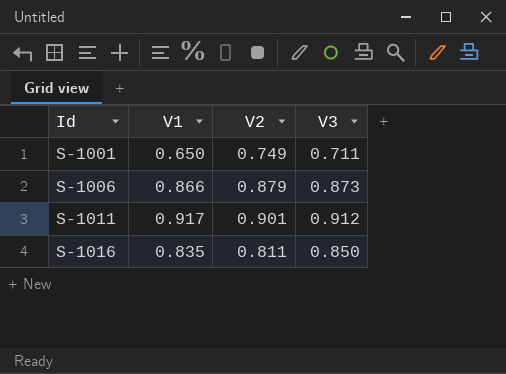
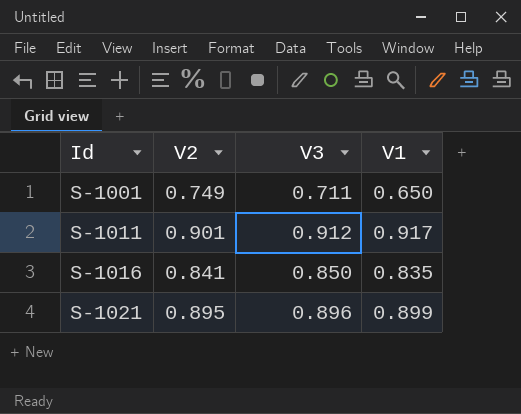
column V1 | position: 2 -> 4
row S-1006: 0.866 | 0.879 | 0.873 -> none
S-1016 | V2: 0.811 -> 0.841
row S-1021: none -> 0.895 | 0.896 | 0.899

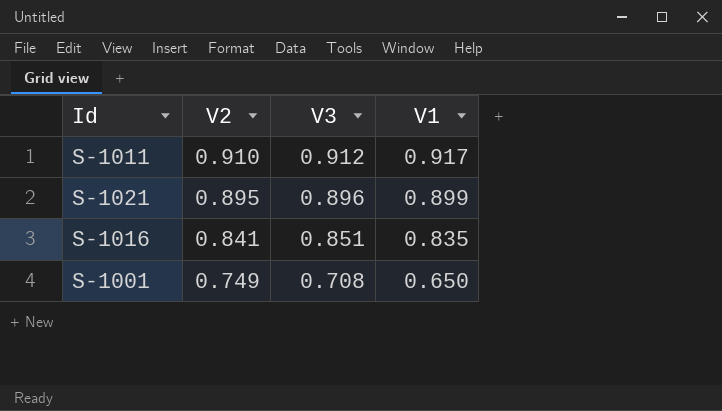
row order: Id ascending -> V2 descending
S-1011 | V2: 0.901 -> 0.910
S-1016 | V3: 0.850 -> 0.851
S-1001 | V3: 0.711 -> 0.708

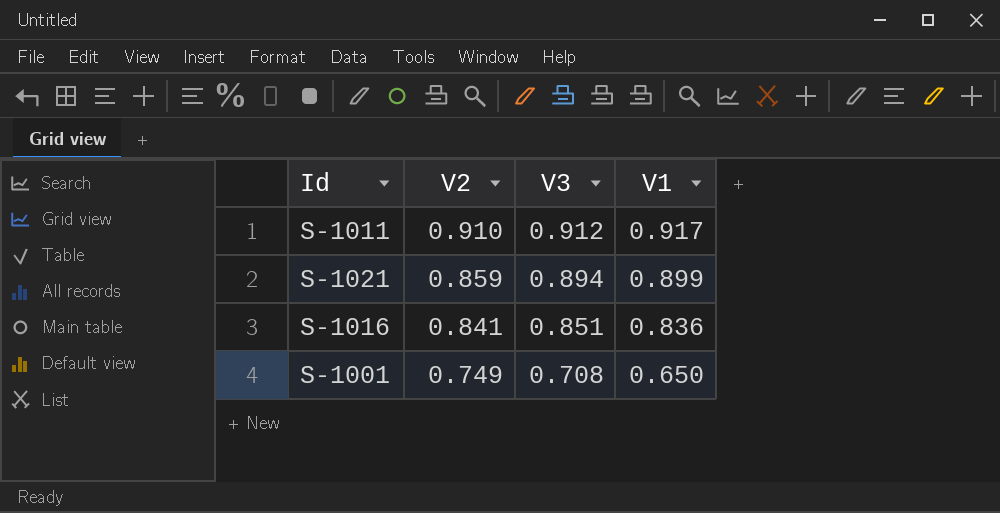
S-1021 | V2: 0.895 -> 0.859
S-1021 | V3: 0.896 -> 0.894
S-1016 | V1: 0.835 -> 0.836

